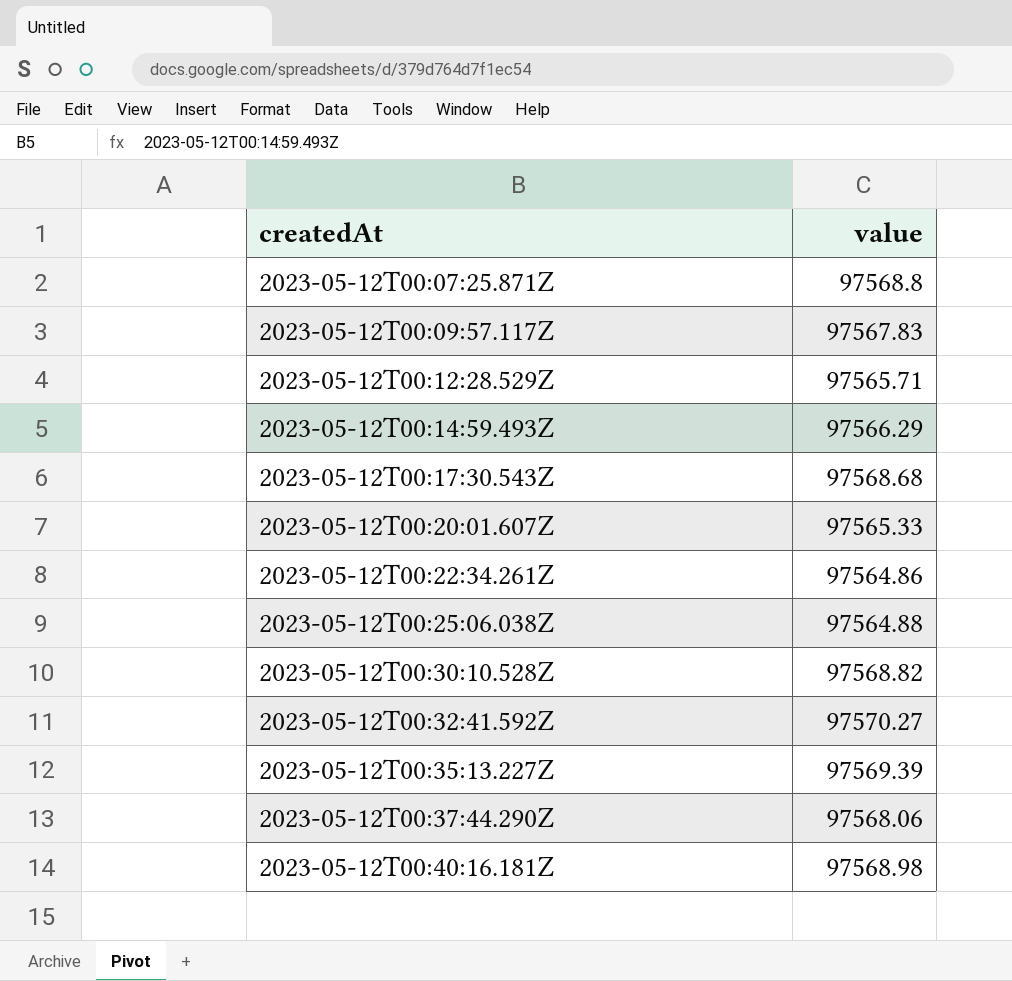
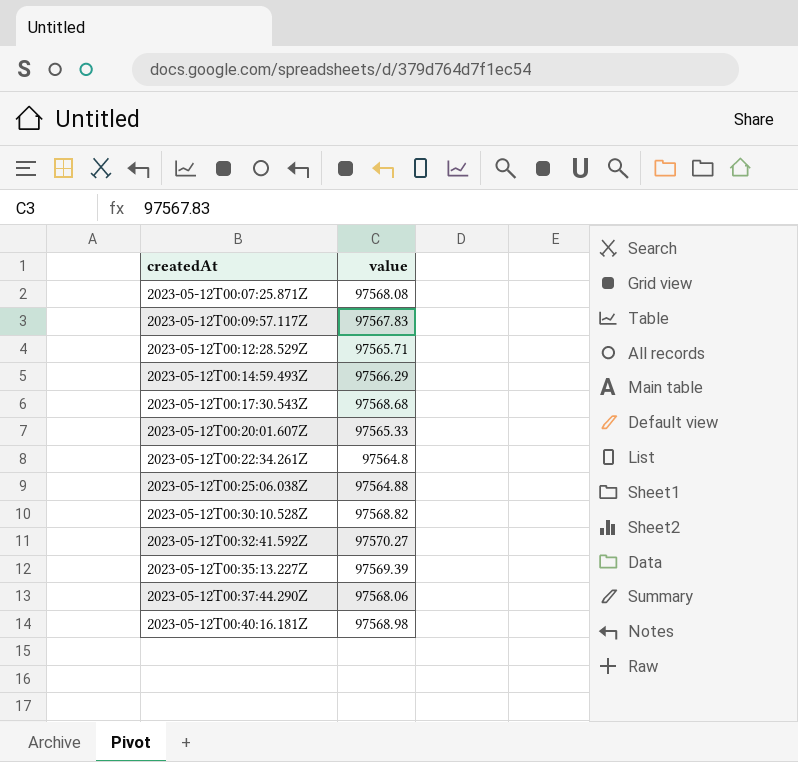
2023-05-12T00:07:25.871Z | value: 97568.8 -> 97568.08
2023-05-12T00:22:34.261Z | value: 97564.86 -> 97564.8

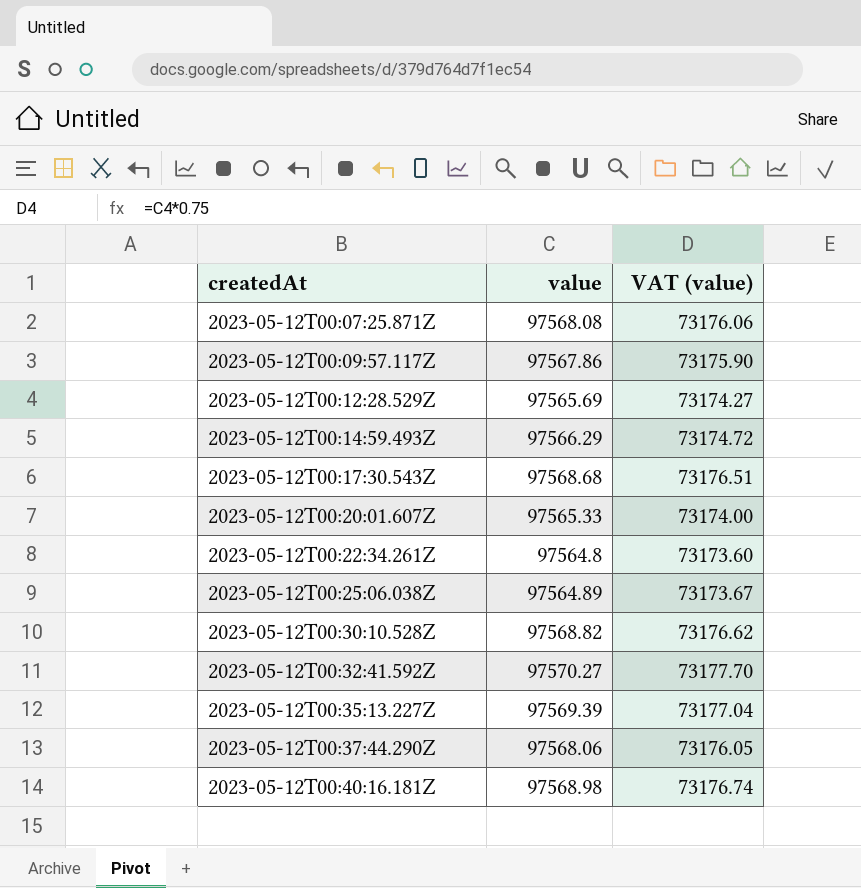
column VAT (value) | formula: none -> [value] * 0.75
2023-05-12T00:09:57.117Z | value: 97567.83 -> 97567.86
2023-05-12T00:12:28.529Z | value: 97565.71 -> 97565.69
2023-05-12T00:25:06.038Z | value: 97564.88 -> 97564.89

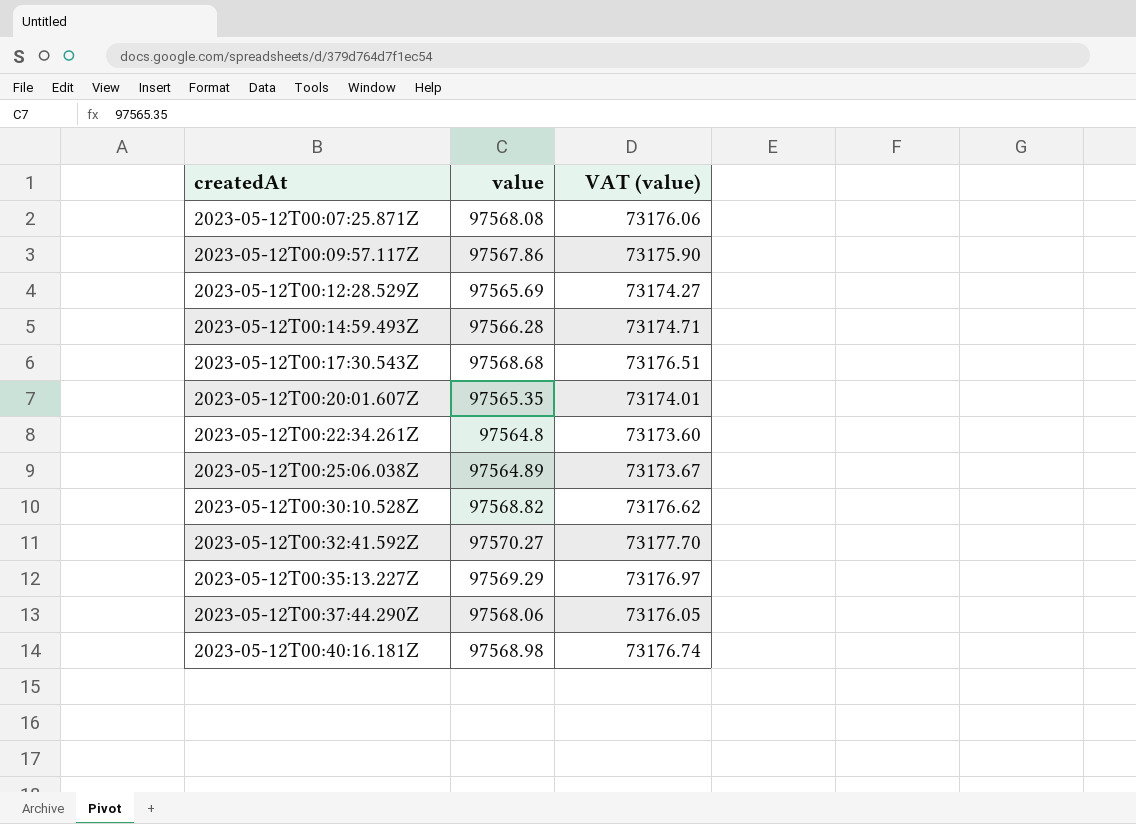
2023-05-12T00:14:59.493Z | value: 97566.29 -> 97566.28
2023-05-12T00:14:59.493Z | VAT (value): 73174.72 -> 73174.71
2023-05-12T00:20:01.607Z | value: 97565.33 -> 97565.35
2023-05-12T00:20:01.607Z | VAT (value): 73174.00 -> 73174.01
2023-05-12T00:35:13.227Z | value: 97569.39 -> 97569.29
2023-05-12T00:35:13.227Z | VAT (value): 73177.04 -> 73176.97

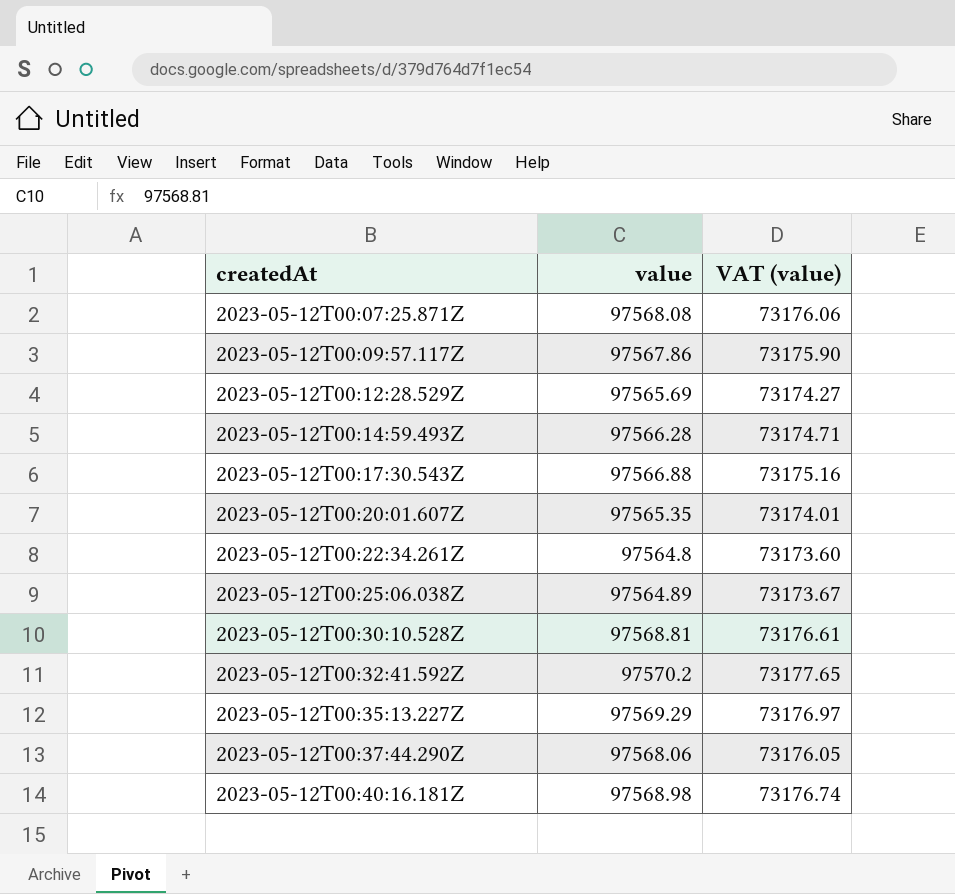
2023-05-12T00:17:30.543Z | value: 97568.68 -> 97566.88
2023-05-12T00:17:30.543Z | VAT (value): 73176.51 -> 73175.16
2023-05-12T00:30:10.528Z | value: 97568.82 -> 97568.81
2023-05-12T00:30:10.528Z | VAT (value): 73176.62 -> 73176.61
2023-05-12T00:32:41.592Z | value: 97570.27 -> 97570.2
2023-05-12T00:32:41.592Z | VAT (value): 73177.70 -> 73177.65

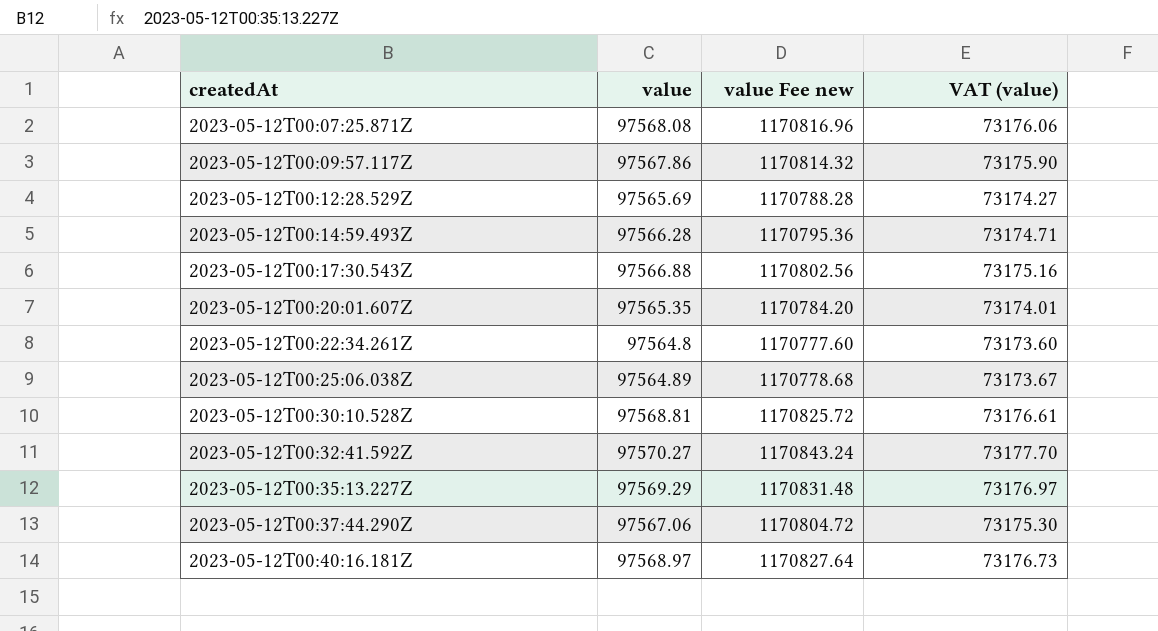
column value Fee new | formula: none -> [value] * 12
2023-05-12T00:32:41.592Z | value: 97570.2 -> 97570.27
2023-05-12T00:32:41.592Z | VAT (value): 73177.65 -> 73177.70
2023-05-12T00:37:44.290Z | value: 97568.06 -> 97567.06
2023-05-12T00:37:44.290Z | VAT (value): 73176.05 -> 73175.30
2023-05-12T00:40:16.181Z | value: 97568.98 -> 97568.97
2023-05-12T00:40:16.181Z | VAT (value): 73176.74 -> 73176.73

